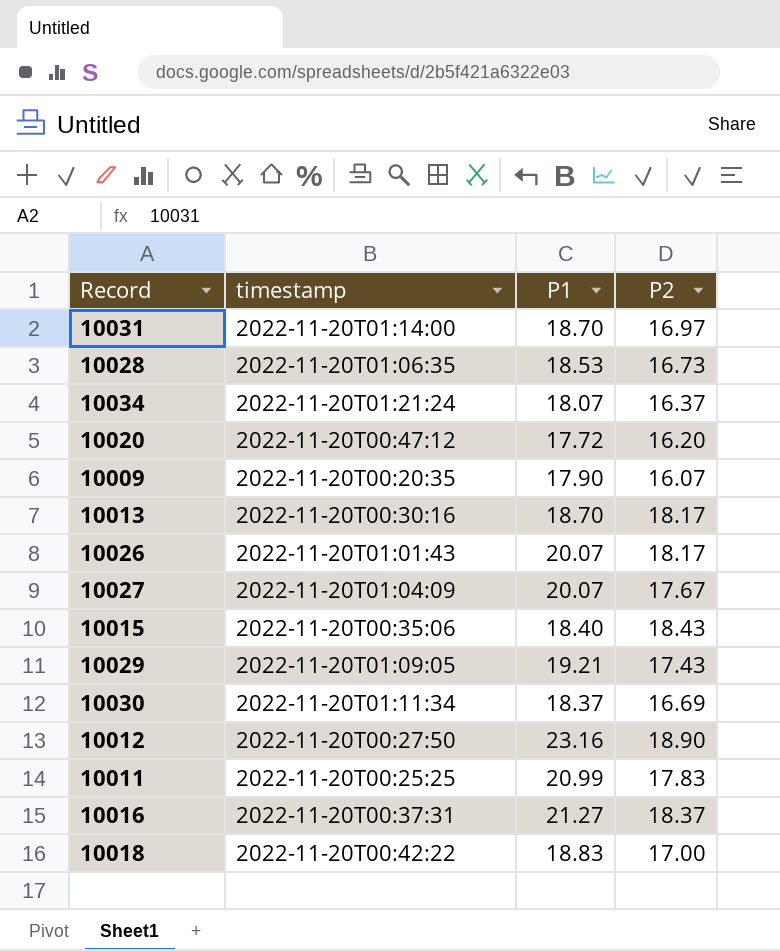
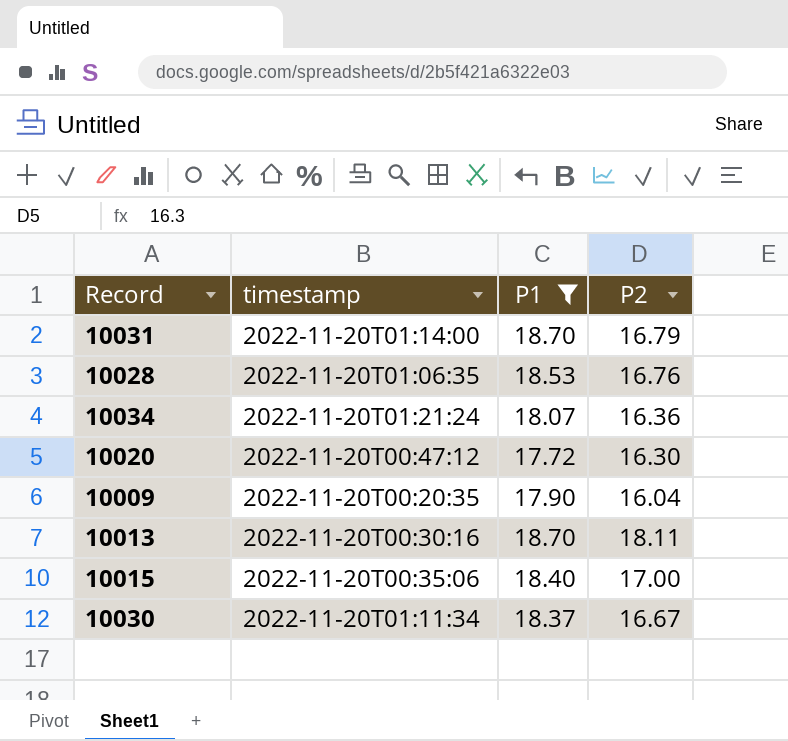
filter: none -> P1 <= 18.70
10031 | P2: 16.97 -> 16.79
10028 | P2: 16.73 -> 16.76
10034 | P2: 16.37 -> 16.36
10020 | P2: 16.20 -> 16.30
10009 | P2: 16.07 -> 16.04
10013 | P2: 18.17 -> 18.11
10015 | P2: 18.43 -> 17.00
10030 | P2: 16.69 -> 16.67

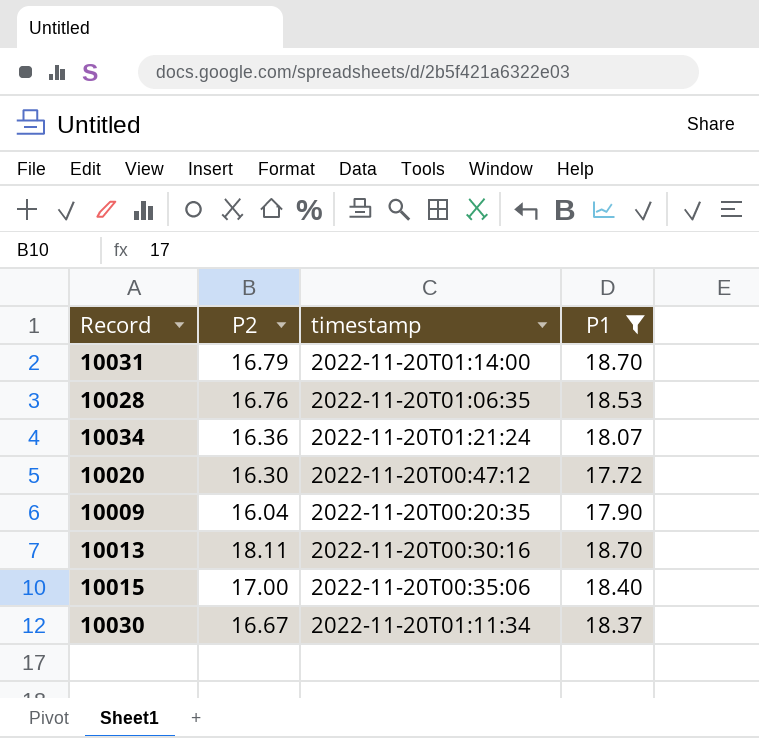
column P2 | position: 4 -> 2

